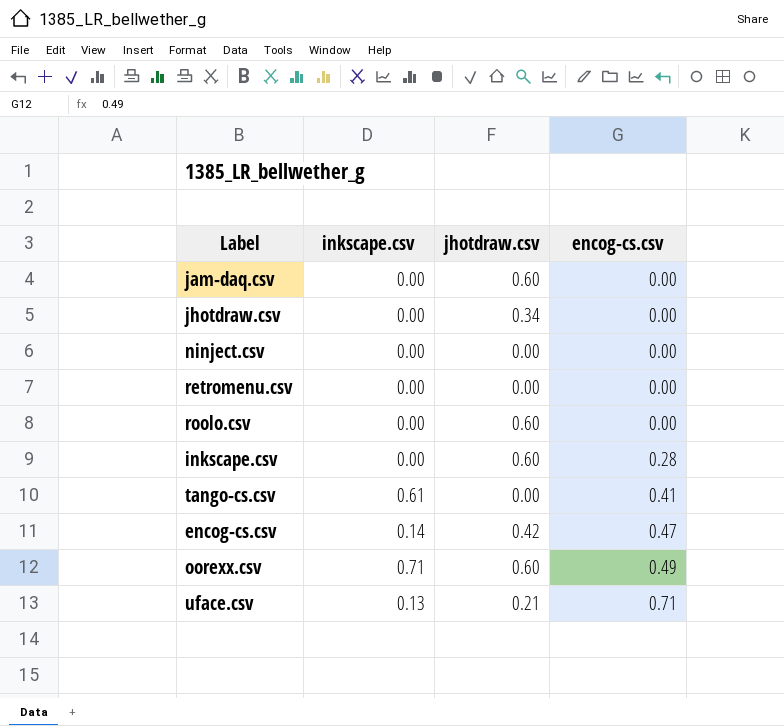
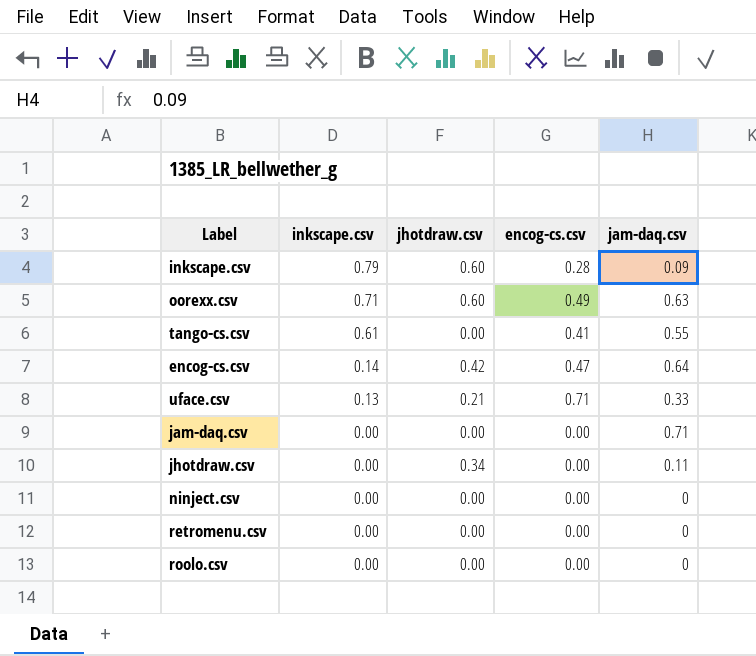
row order: encog-cs.csv ascending -> inkscape.csv descending
column jam-daq.csv | position: none -> 5
inkscape.csv | inkscape.csv: 0.00 -> 0.79
jam-daq.csv | jhotdraw.csv: 0.60 -> 0.00
roolo.csv | jhotdraw.csv: 0.60 -> 0.00

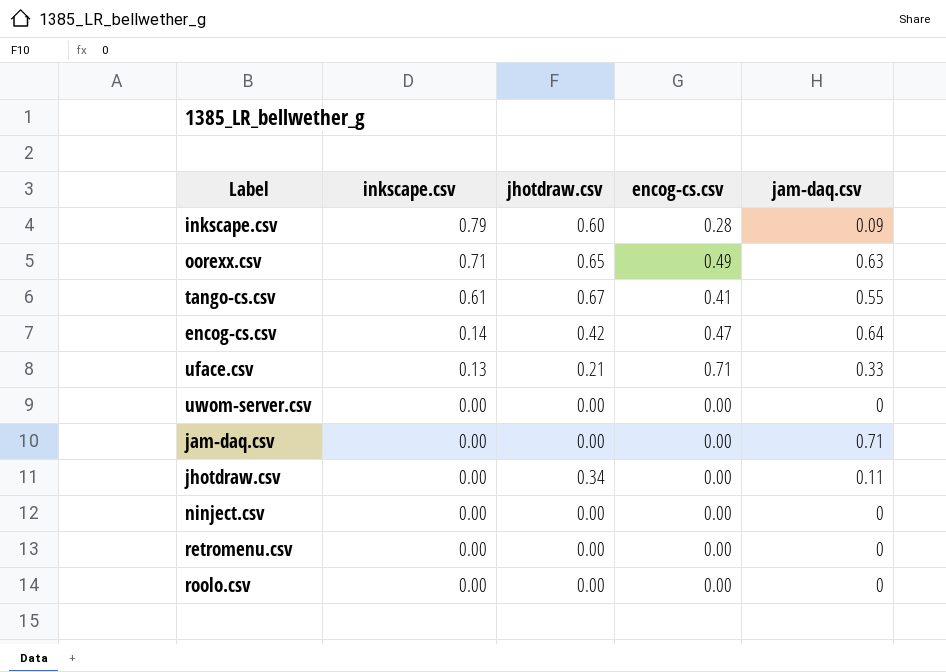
oorexx.csv | jhotdraw.csv: 0.60 -> 0.65
tango-cs.csv | jhotdraw.csv: 0.00 -> 0.67
row uwom-server.csv: none -> 0.00 | 0.00 | 0.00 | 0

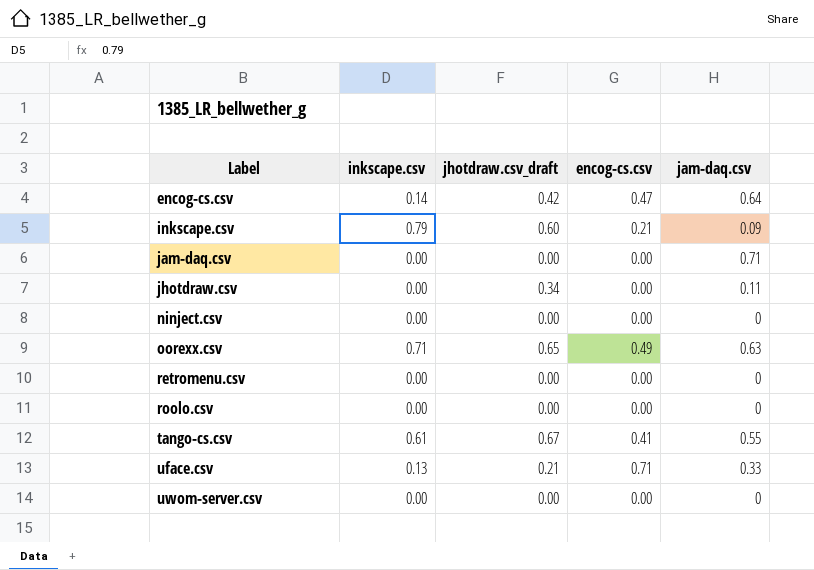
row order: inkscape.csv descending -> Label ascending
column name: jhotdraw.csv -> jhotdraw.csv_draft
inkscape.csv | encog-cs.csv: 0.28 -> 0.21

